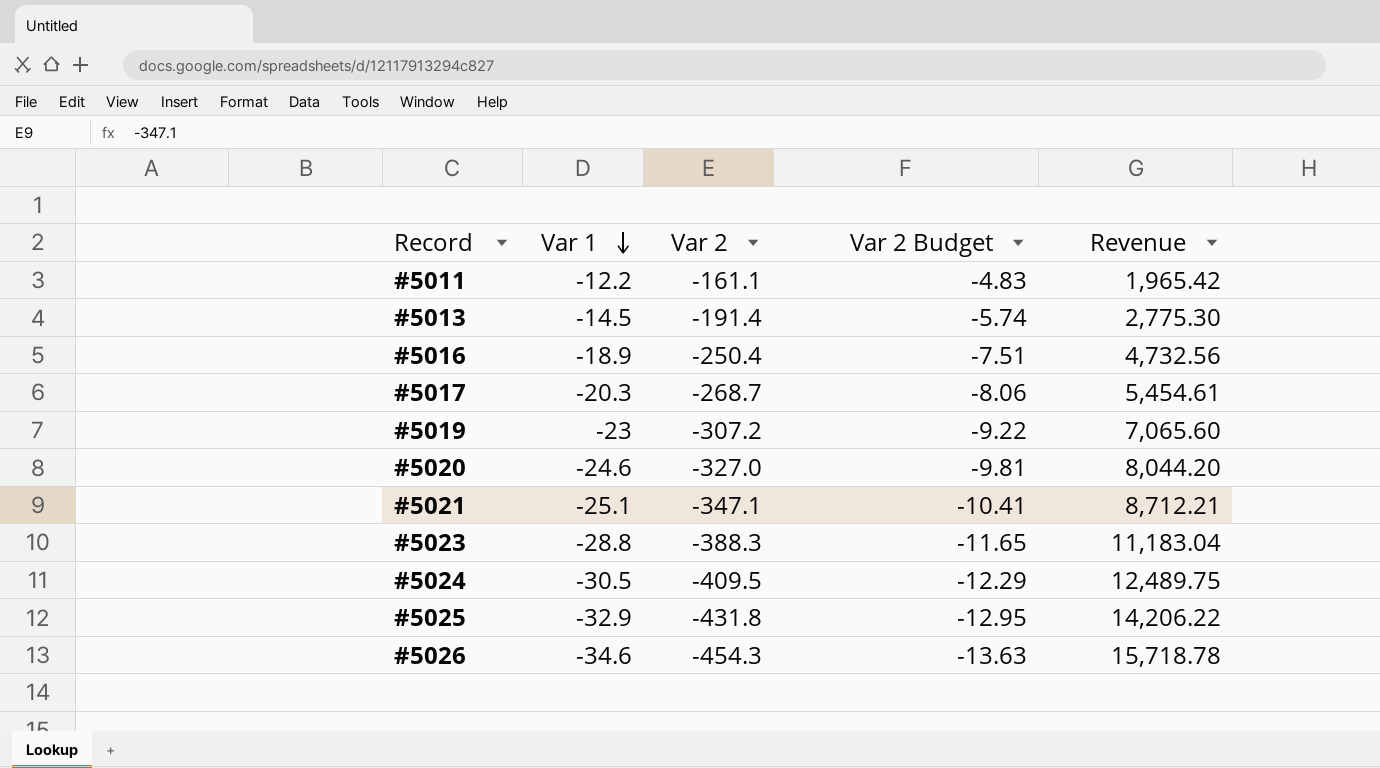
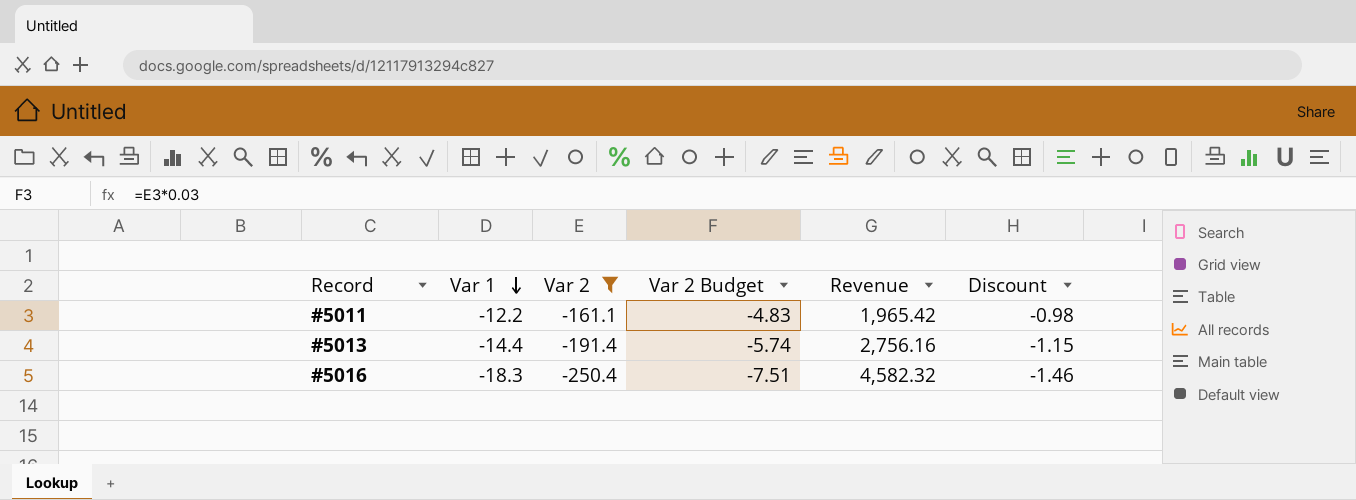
filter: none -> Var 2 >= -250.4
column Discount | formula: none -> [Var 1] * 0.08
#5013 | Var 1: -14.5 -> -14.4
#5013 | Revenue: 2,775.30 -> 2,756.16
#5016 | Var 1: -18.9 -> -18.3
#5016 | Revenue: 4,732.56 -> 4,582.32

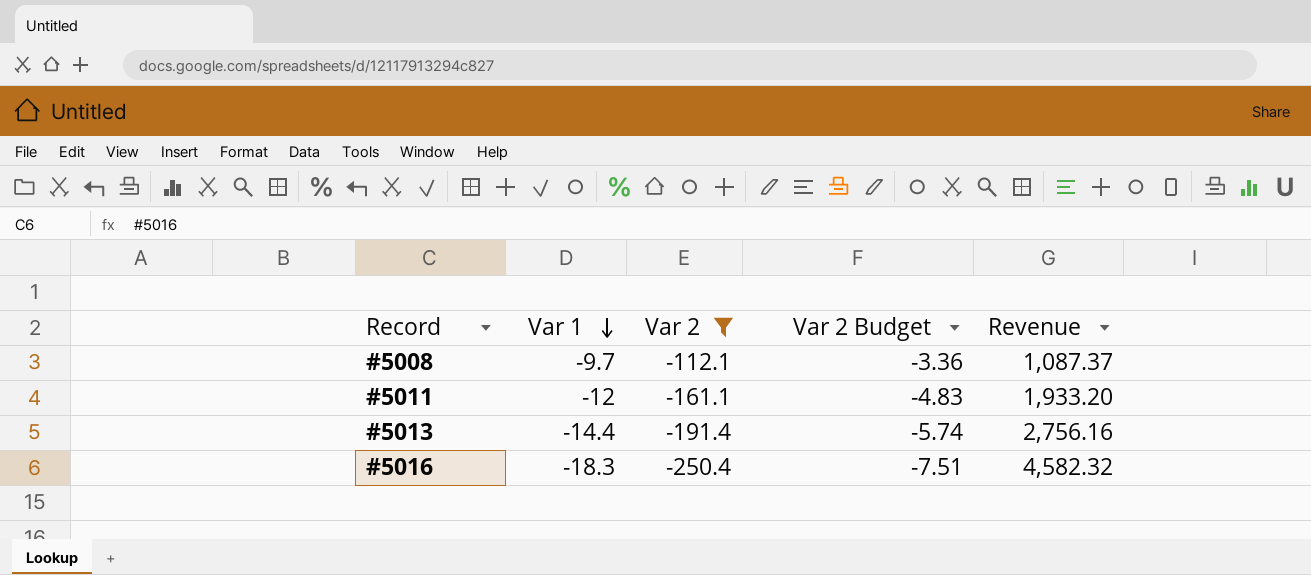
column Discount | formula: [Var 1] * 0.08 -> none
row #5008: none -> -9.7 | -112.1 | -3.36 | 1,087.37
#5011 | Var 1: -12.2 -> -12
#5011 | Revenue: 1,965.42 -> 1,933.20

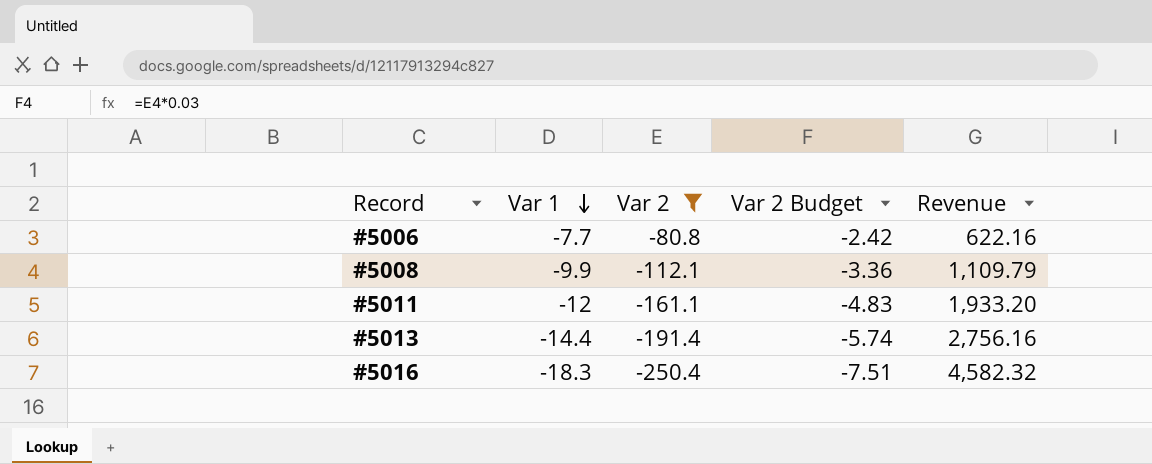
row #5006: none -> -7.7 | -80.8 | -2.42 | 622.16
#5008 | Var 1: -9.7 -> -9.9
#5008 | Revenue: 1,087.37 -> 1,109.79

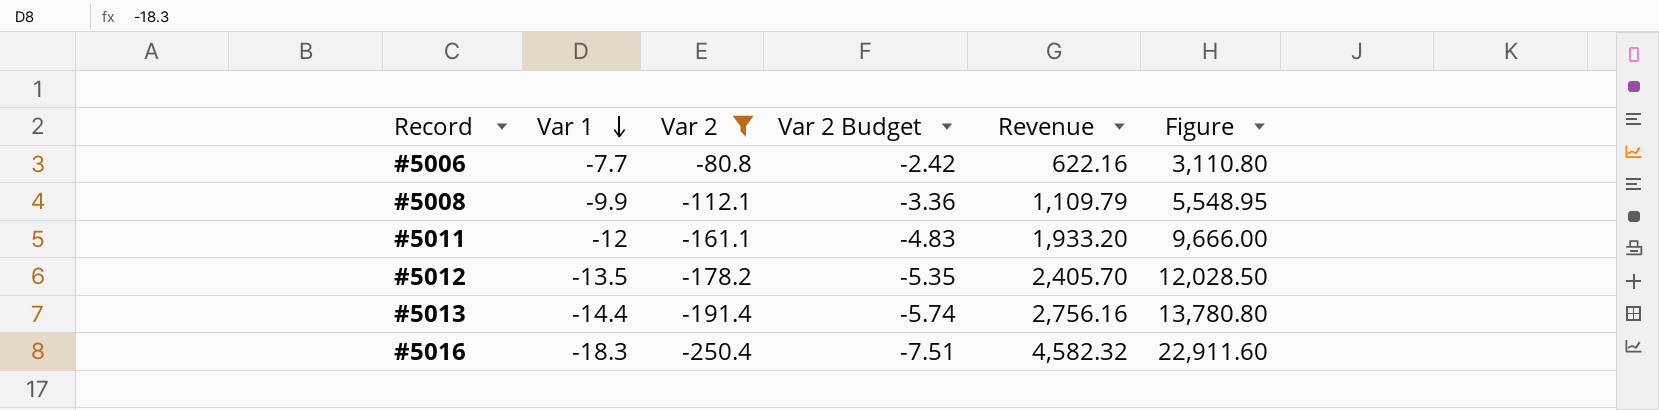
column Figure | formula: none -> [Revenue] * 5
row #5012: none -> -13.5 | -178.2 | -5.35 | 2,405.70 | 12,028.50

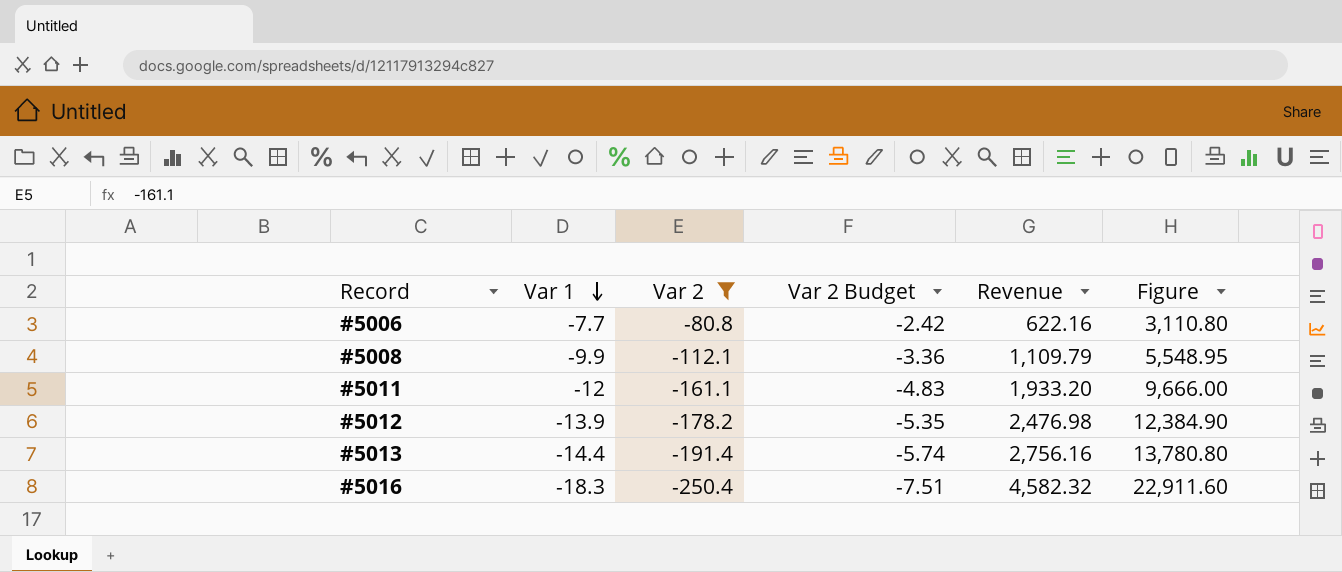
#5012 | Var 1: -13.5 -> -13.9
#5012 | Revenue: 2,405.70 -> 2,476.98
#5012 | Figure: 12,028.50 -> 12,384.90

